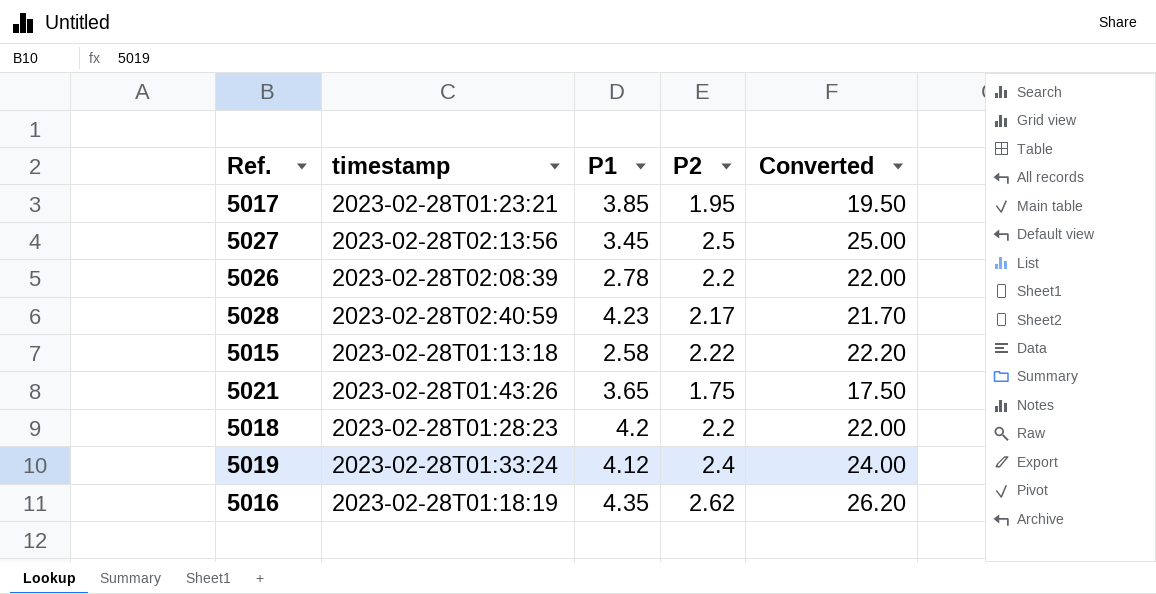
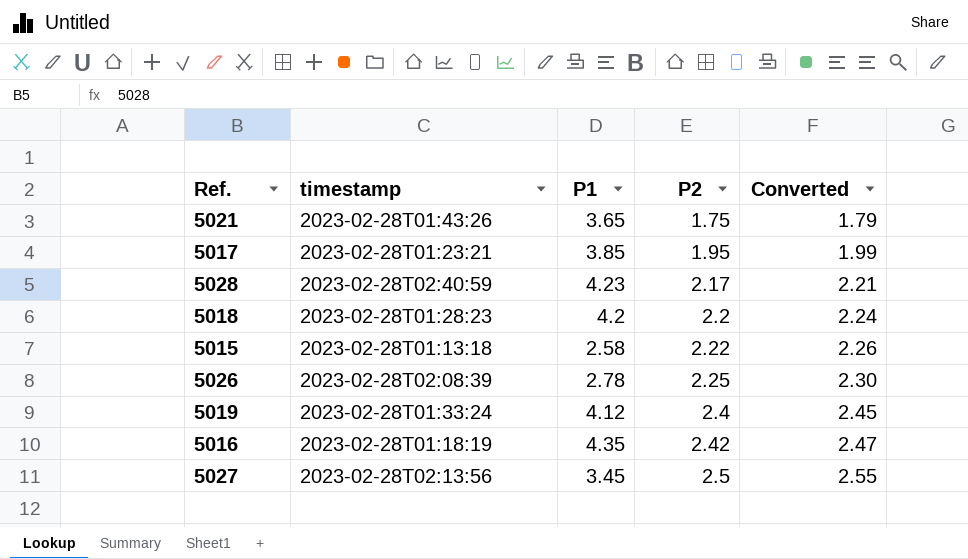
row order: none -> P2 ascending
column Converted | formula: [P2] * 10 -> [P2] * 1.02
5026 | P2: 2.2 -> 2.25
5016 | P2: 2.62 -> 2.42

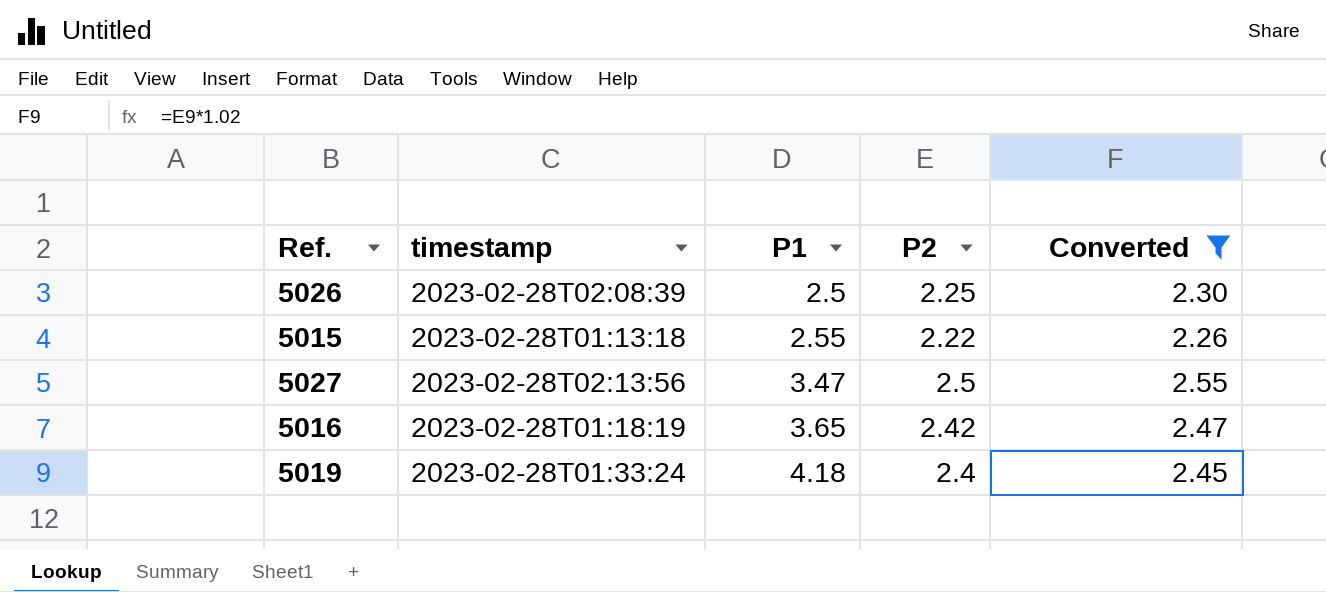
filter: none -> Converted >= 2.26
row order: P2 ascending -> P1 ascending
5026 | P1: 2.78 -> 2.5
5015 | P1: 2.58 -> 2.55
5027 | P1: 3.45 -> 3.47
5016 | P1: 4.35 -> 3.65
5019 | P1: 4.12 -> 4.18

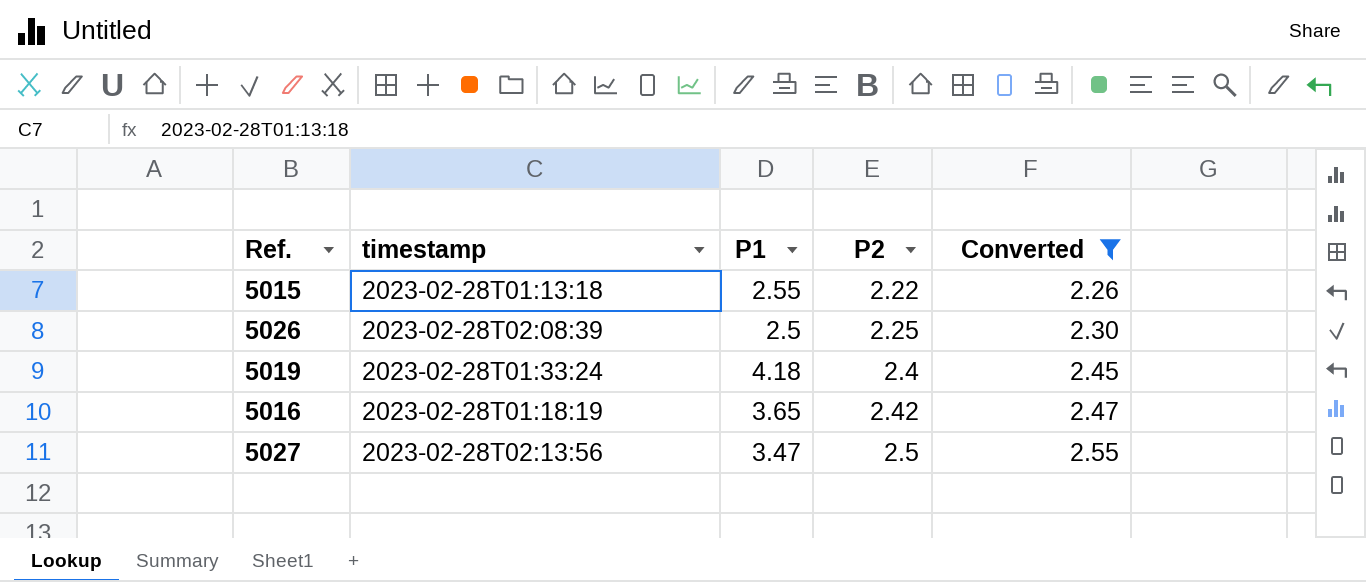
row order: P1 ascending -> P2 ascending

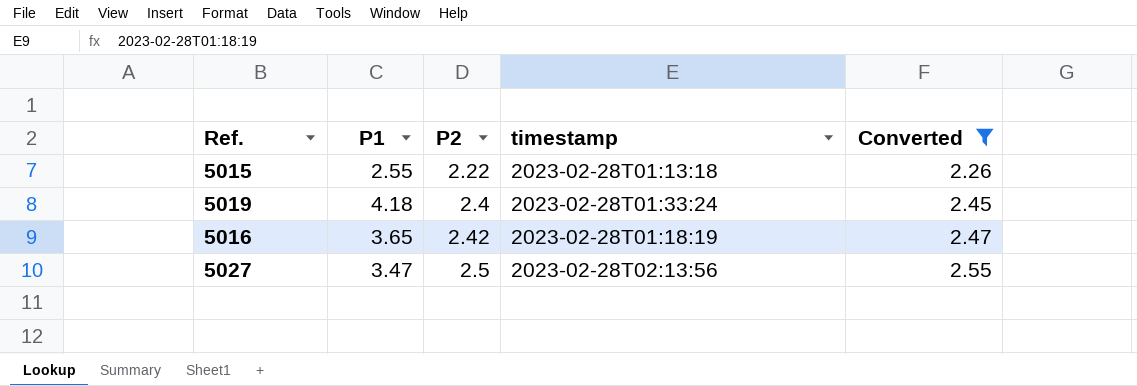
column timestamp | position: 2 -> 4
row 5026: 2023-02-28T02:08:39 | 2.5 | 2.25 | 2.30 -> none

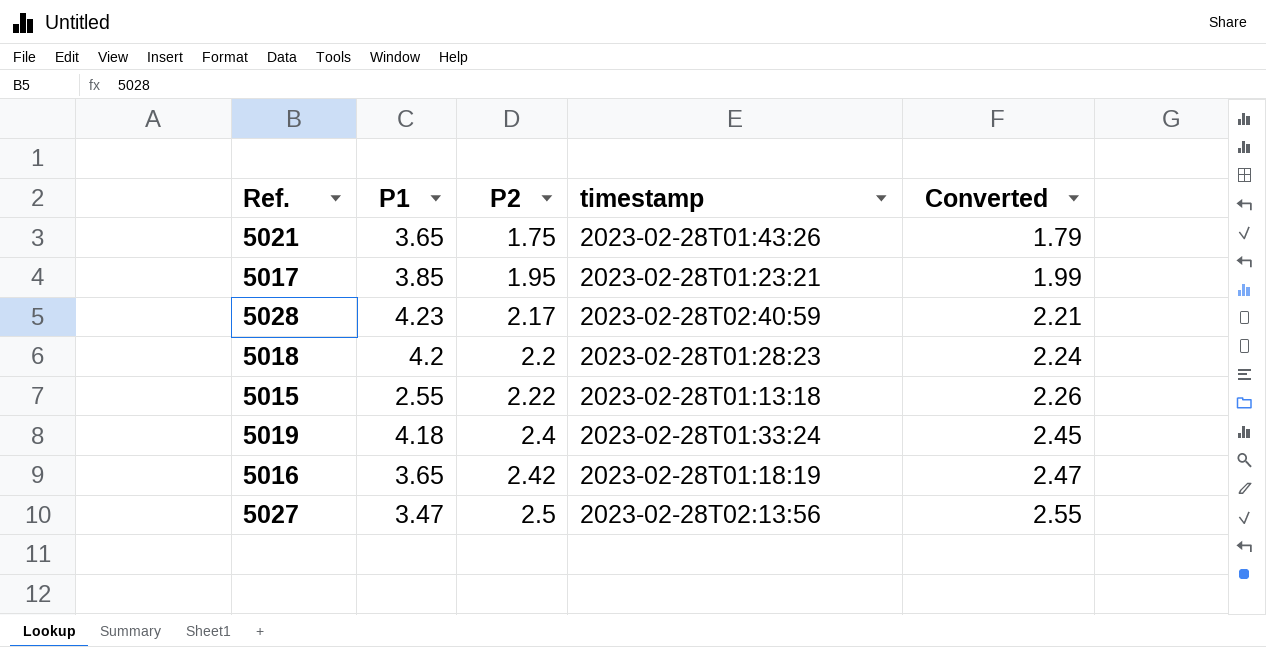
filter: Converted >= 2.26 -> none

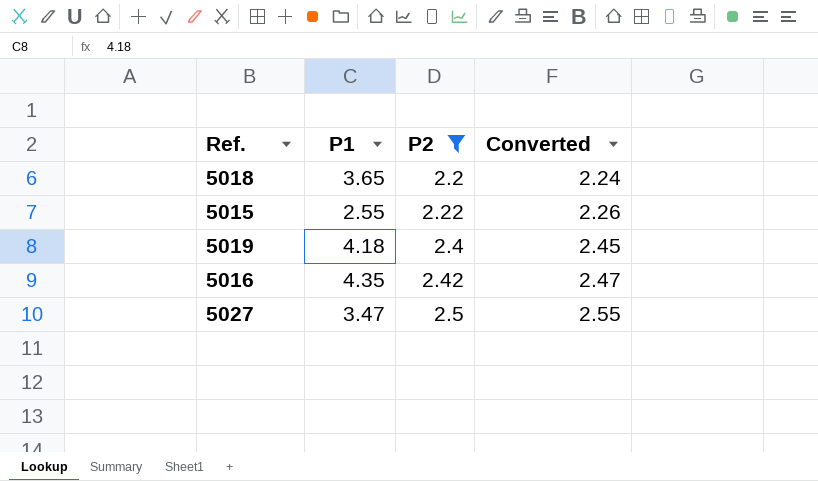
filter: none -> P2 >= 2.2
column timestamp | position: 4 -> none
5018 | P1: 4.2 -> 3.65
5016 | P1: 3.65 -> 4.35

